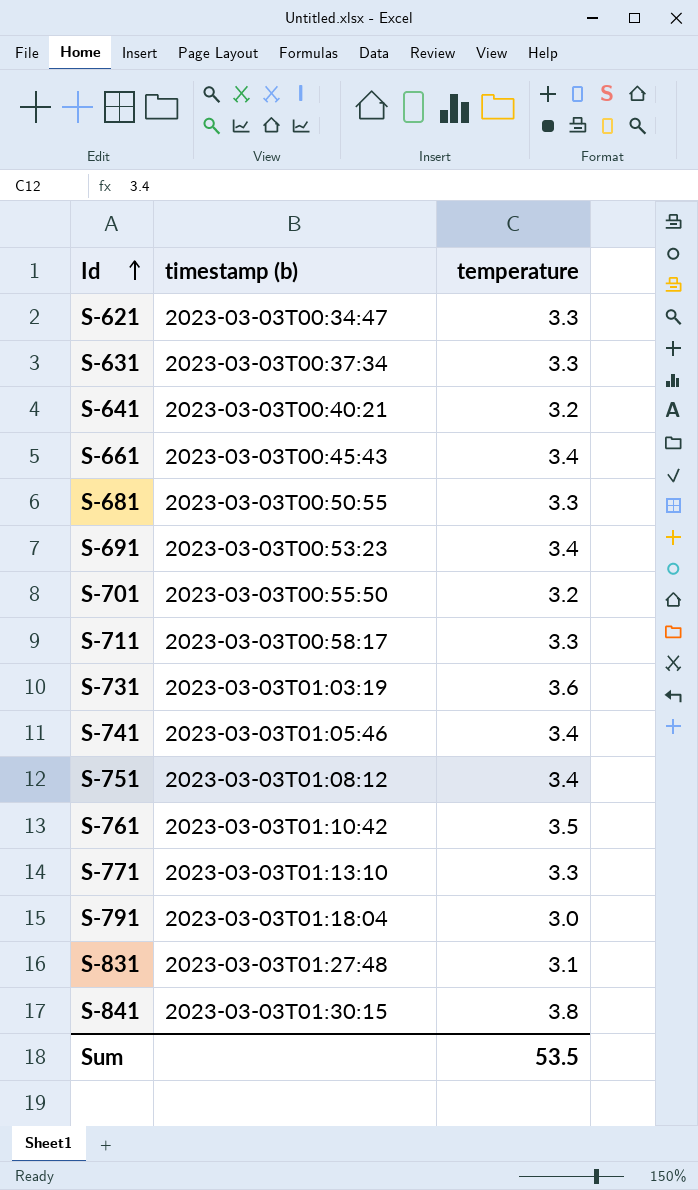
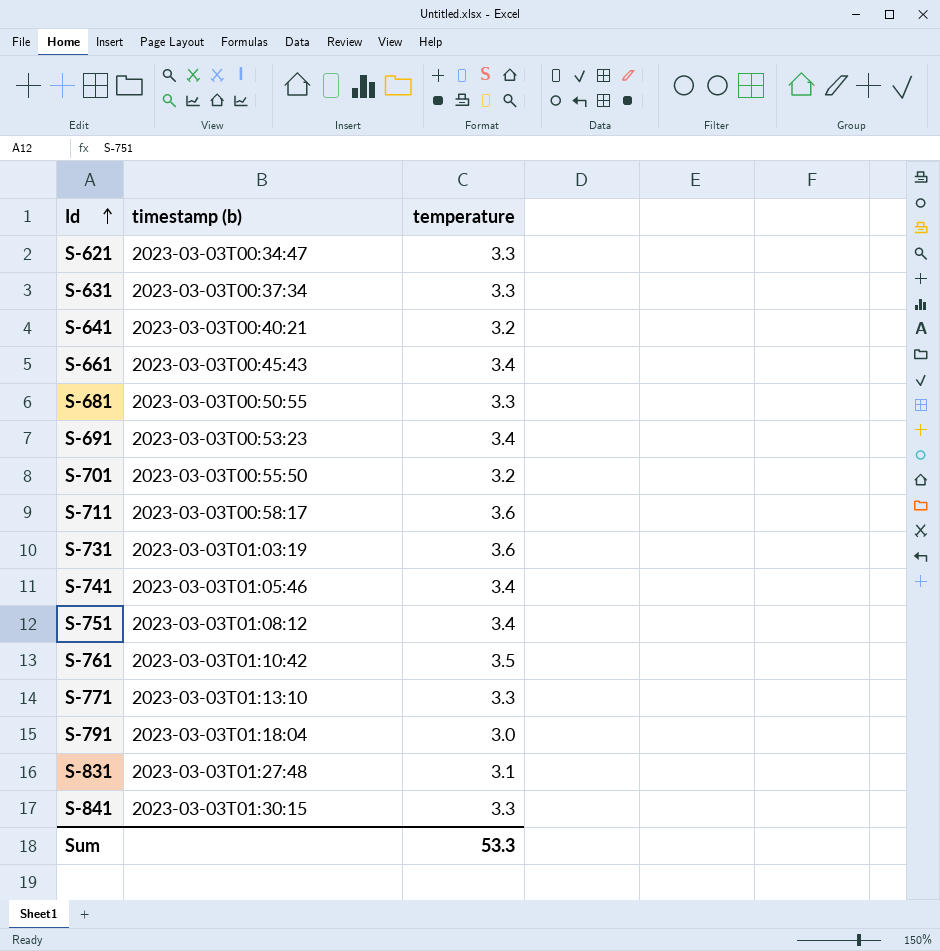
S-711 | temperature: 3.3 -> 3.6
S-841 | temperature: 3.8 -> 3.3
Sum | temperature: 53.5 -> 53.3

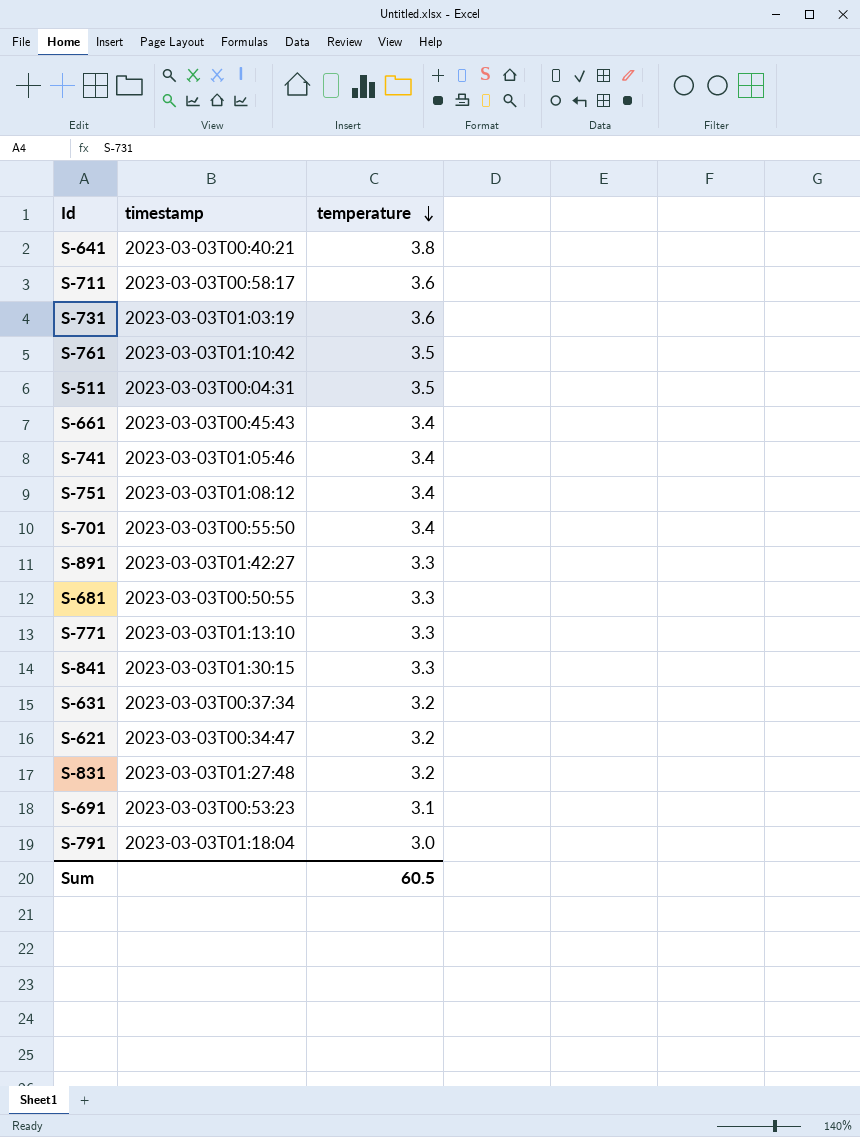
row order: Id ascending -> temperature descending
column name: timestamp (b) -> timestamp
S-641 | temperature: 3.2 -> 3.8
row S-511: none -> 2023-03-03T00:04:31 | 3.5
S-701 | temperature: 3.2 -> 3.4
row S-891: none -> 2023-03-03T01:42:27 | 3.3
S-631 | temperature: 3.3 -> 3.2
S-621 | temperature: 3.3 -> 3.2
S-831 | temperature: 3.1 -> 3.2
S-691 | temperature: 3.4 -> 3.1
Sum | temperature: 53.3 -> 60.5

